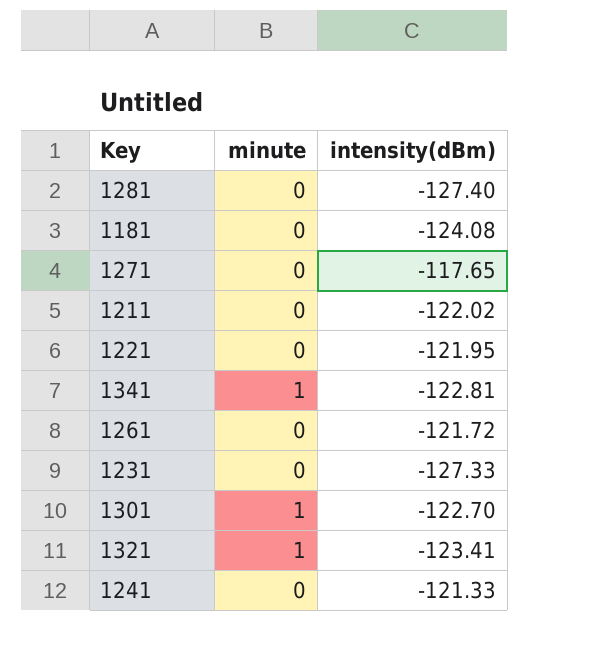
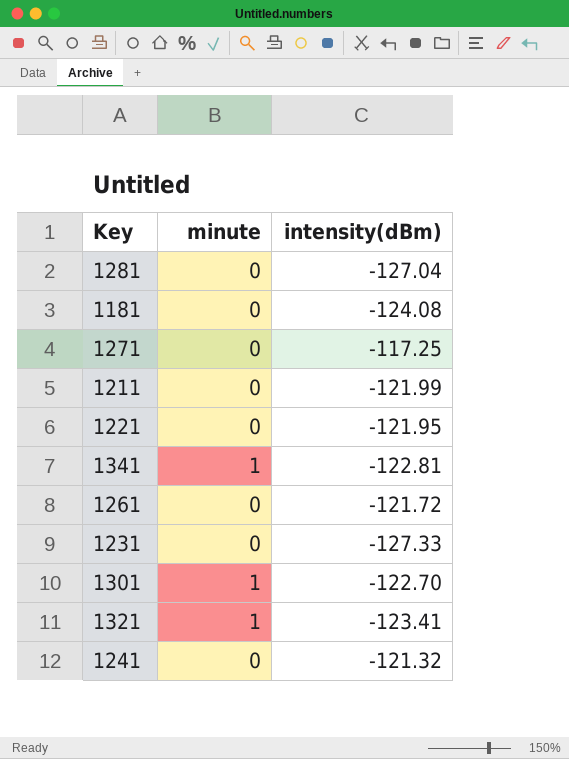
1281 | intensity(dBm): -127.40 -> -127.04
1271 | intensity(dBm): -117.65 -> -117.25
1211 | intensity(dBm): -122.02 -> -121.99
1241 | intensity(dBm): -121.33 -> -121.32

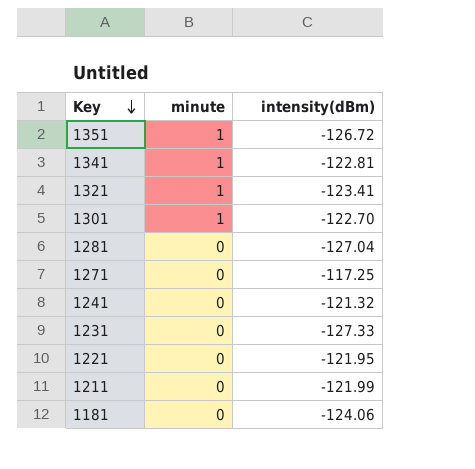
row order: none -> Key descending
row 1261: 0 | -121.72 -> none
row 1351: none -> 1 | -126.72
1181 | intensity(dBm): -124.08 -> -124.06

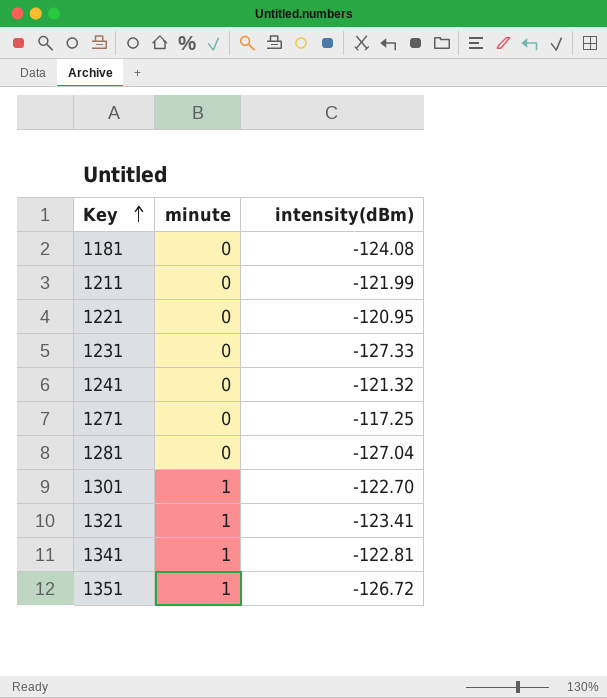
row order: Key descending -> Key ascending
1181 | intensity(dBm): -124.06 -> -124.08
1221 | intensity(dBm): -121.95 -> -120.95

